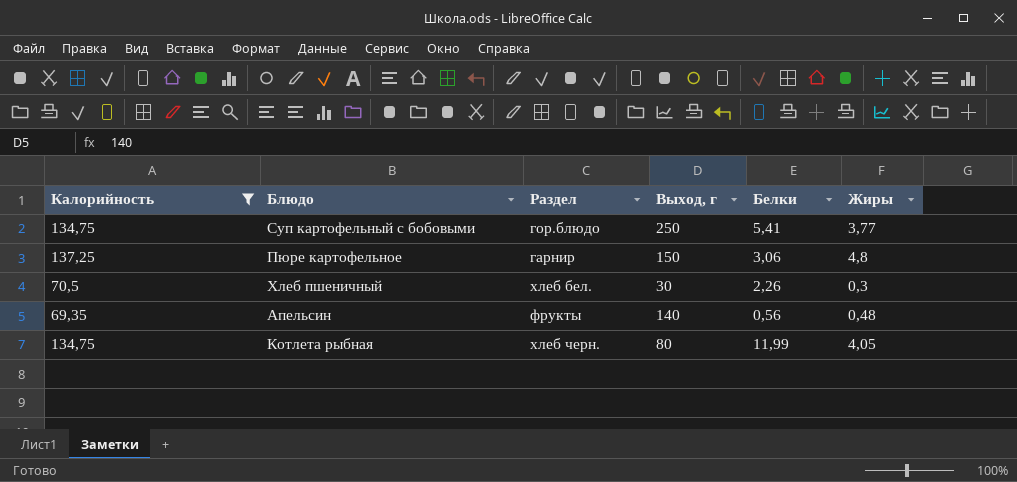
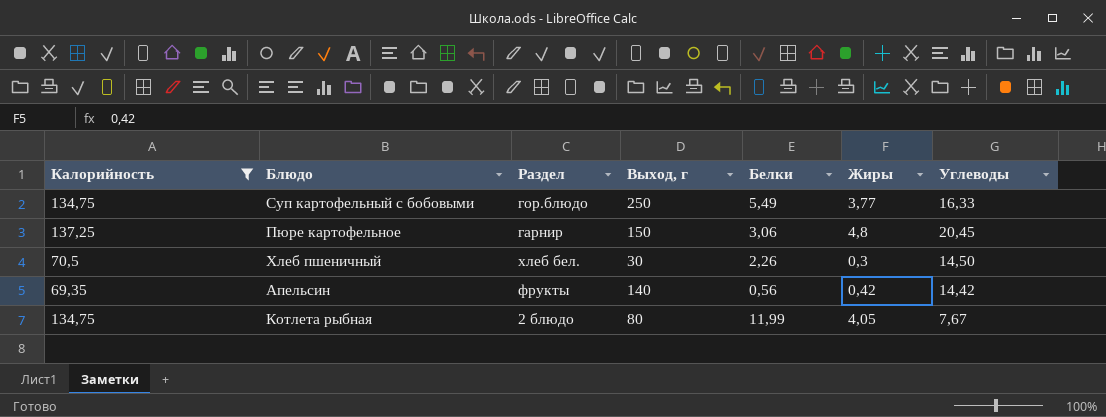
column Углеводы | position: none -> 7
Суп картофельный с бобовыми | Белки: 5,41 -> 5,49
Апельсин | Жиры: 0,48 -> 0,42
Котлета рыбная | Раздел: хлеб черн. -> 2 блюдо

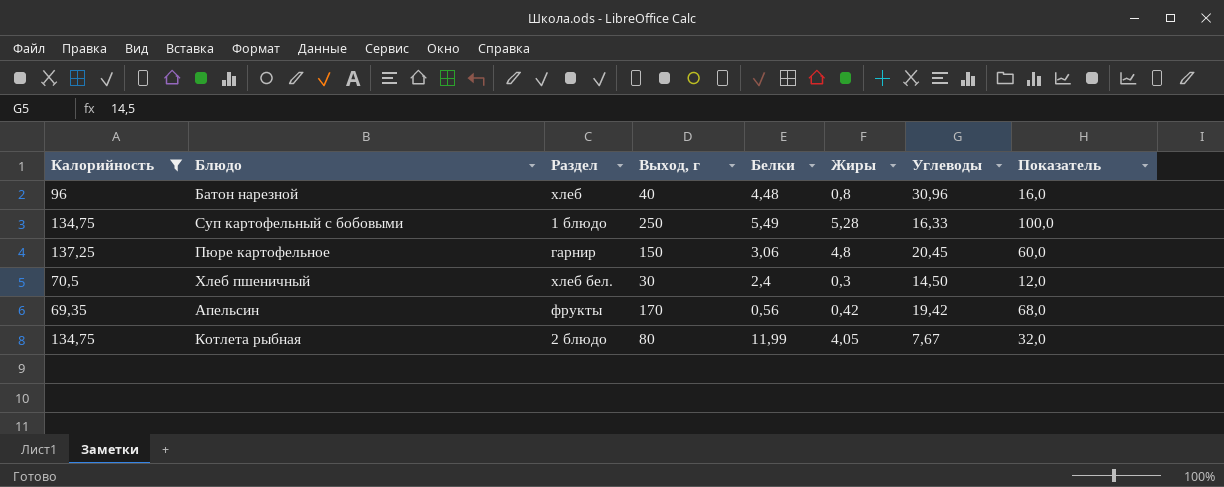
column Показатель | formula: none -> [Выход, г] * 0,4
row Батон нарезной: none -> 96 | хлеб | 40 | 4,48 | 0,8 | 30,96 | 16,0
Суп картофельный с бобовыми | Раздел: гор.блюдо -> 1 блюдо
Суп картофельный с бобовыми | Жиры: 3,77 -> 5,28
Хлеб пшеничный | Белки: 2,26 -> 2,4
Апельсин | Выход, г: 140 -> 170
Апельсин | Углеводы: 14,42 -> 19,42

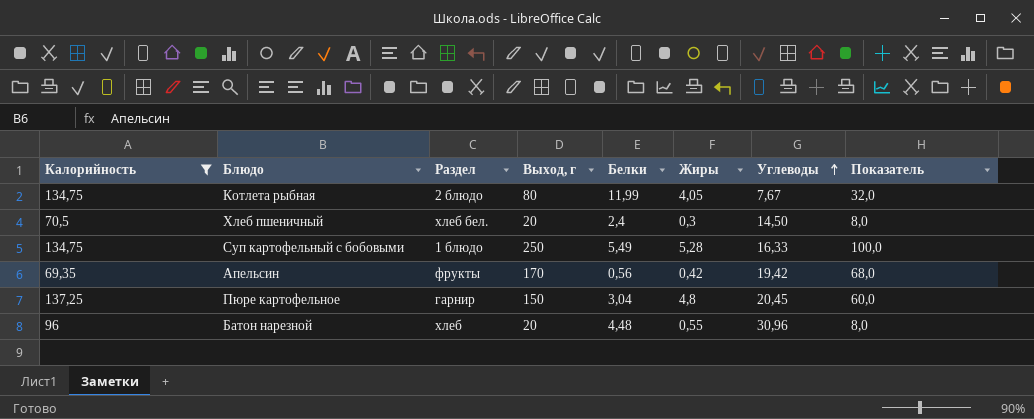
row order: none -> Углеводы ascending
Хлеб пшеничный | Выход, г: 30 -> 20
Хлеб пшеничный | Показатель: 12,0 -> 8,0
Пюре картофельное | Белки: 3,06 -> 3,04
Батон нарезной | Выход, г: 40 -> 20
Батон нарезной | Жиры: 0,8 -> 0,55
Батон нарезной | Показатель: 16,0 -> 8,0

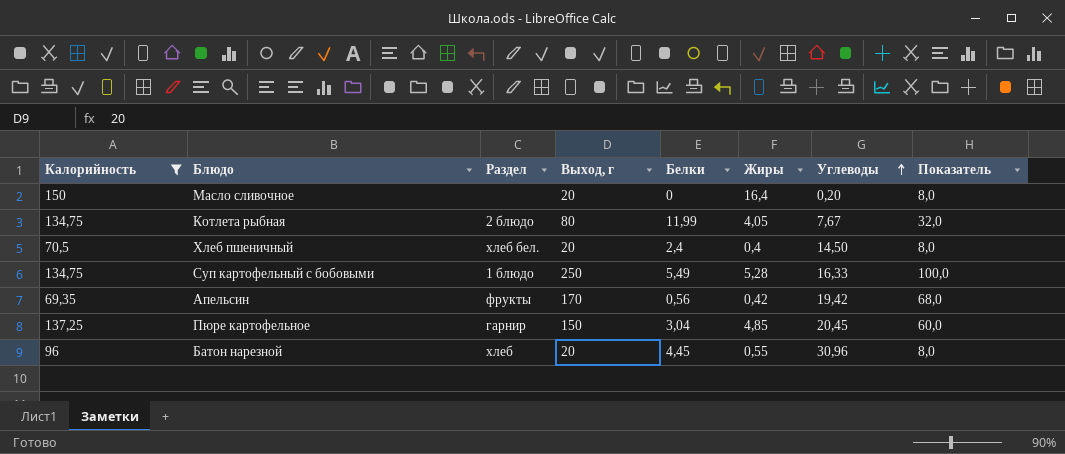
row Масло сливочное: none -> 150 | none | 20 | 0 | 16,4 | 0,20 | 8,0
Хлеб пшеничный | Жиры: 0,3 -> 0,4
Пюре картофельное | Жиры: 4,8 -> 4,85
Батон нарезной | Белки: 4,48 -> 4,45

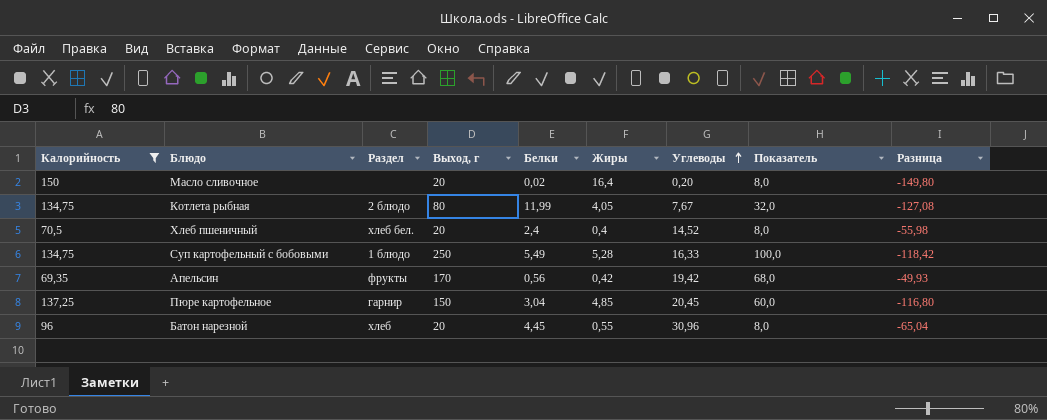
column Разница | formula: none -> [Углеводы] - [Калорийность]
Масло сливочное | Белки: 0 -> 0,02
Хлеб пшеничный | Углеводы: 14,50 -> 14,52

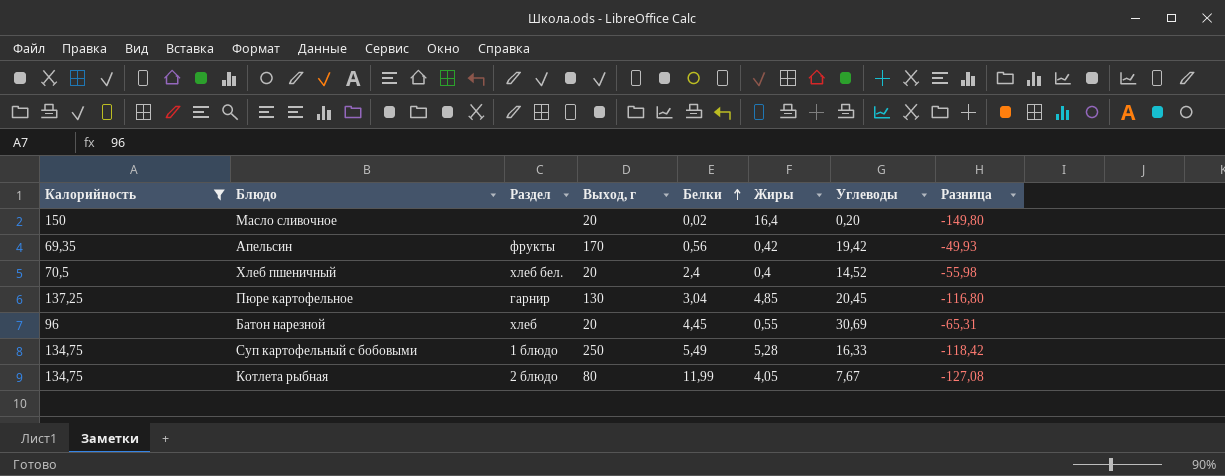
row order: Углеводы ascending -> Белки ascending
column Показатель | formula: [Выход, г] * 0,4 -> none
Пюре картофельное | Выход, г: 150 -> 130
Батон нарезной | Углеводы: 30,96 -> 30,69
Батон нарезной | Разница: -65,04 -> -65,31

